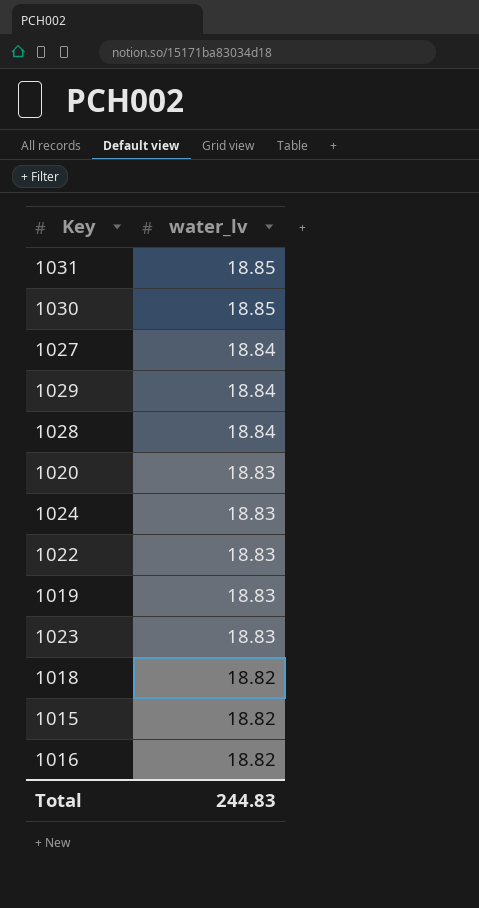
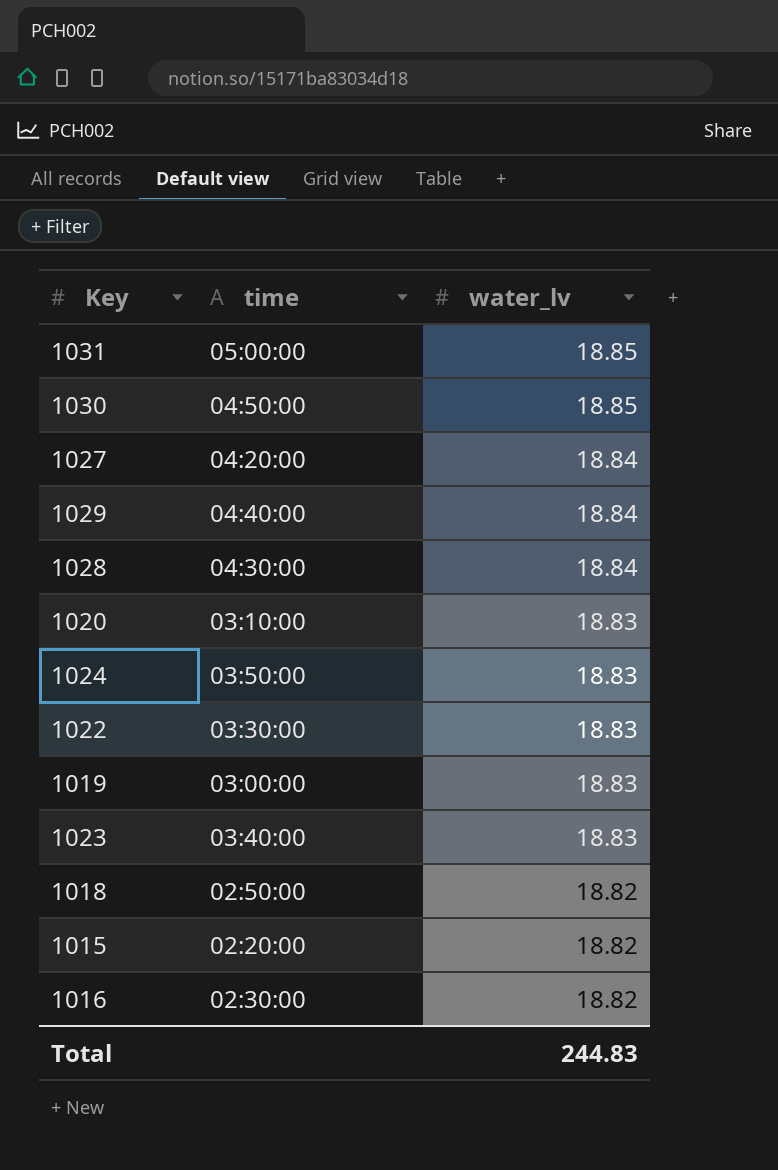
column time | position: none -> 2

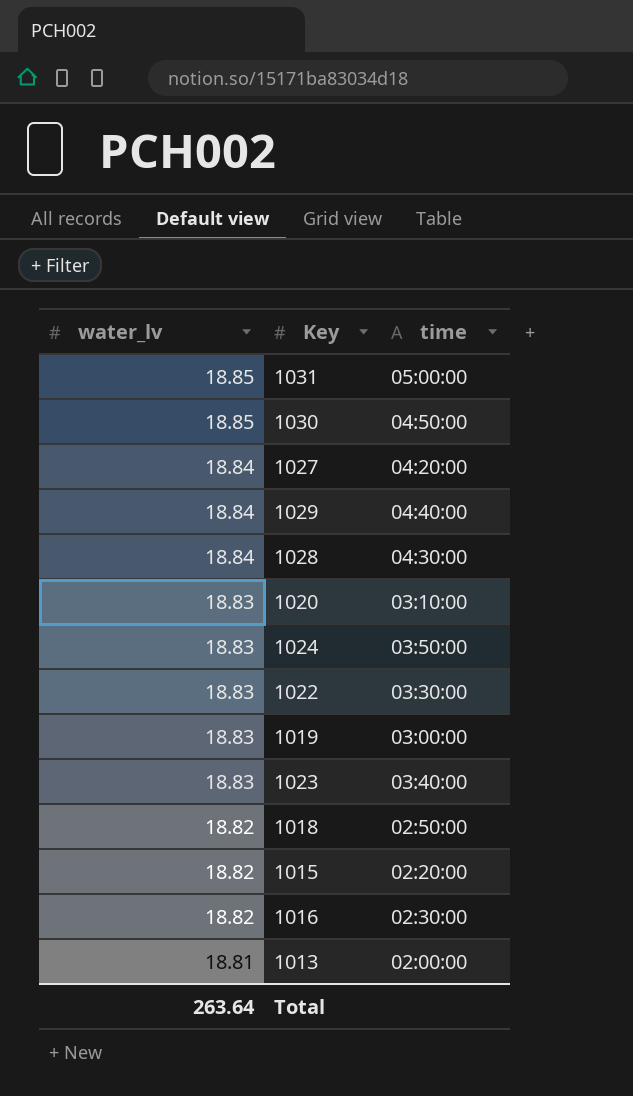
column water_lv | position: 3 -> 1
row 1013: none -> 18.81 | 02:00:00
Total | water_lv: 244.83 -> 263.64

